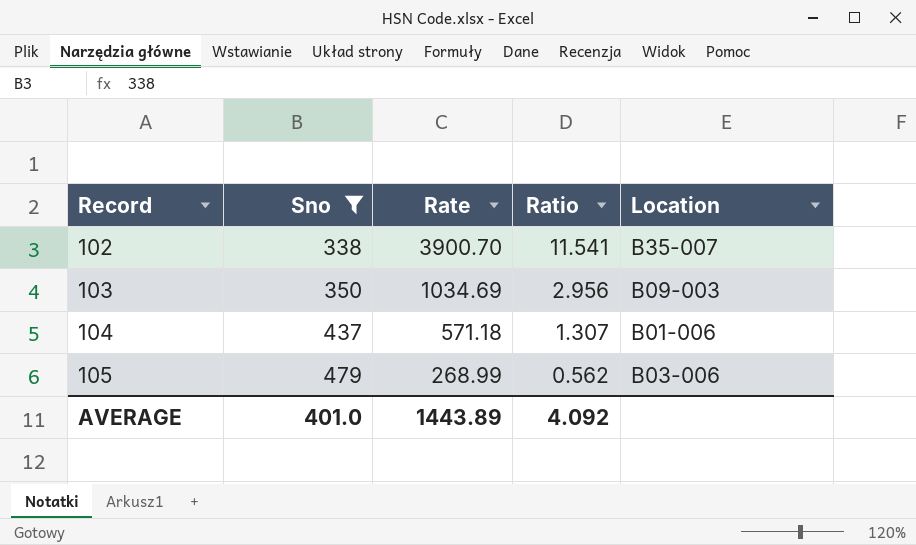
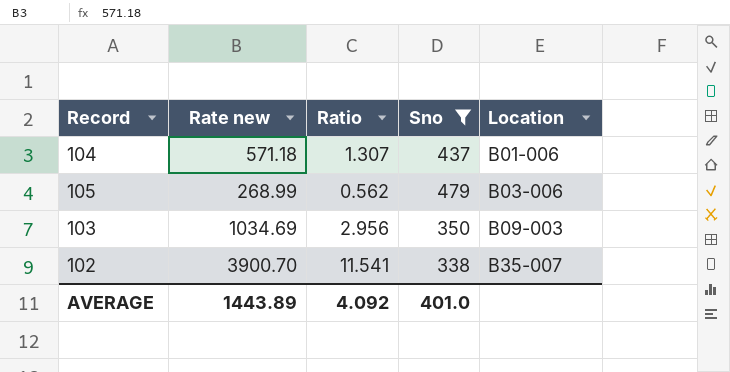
row order: Record ascending -> Location ascending
column name: Rate -> Rate new
column Sno | position: 2 -> 4

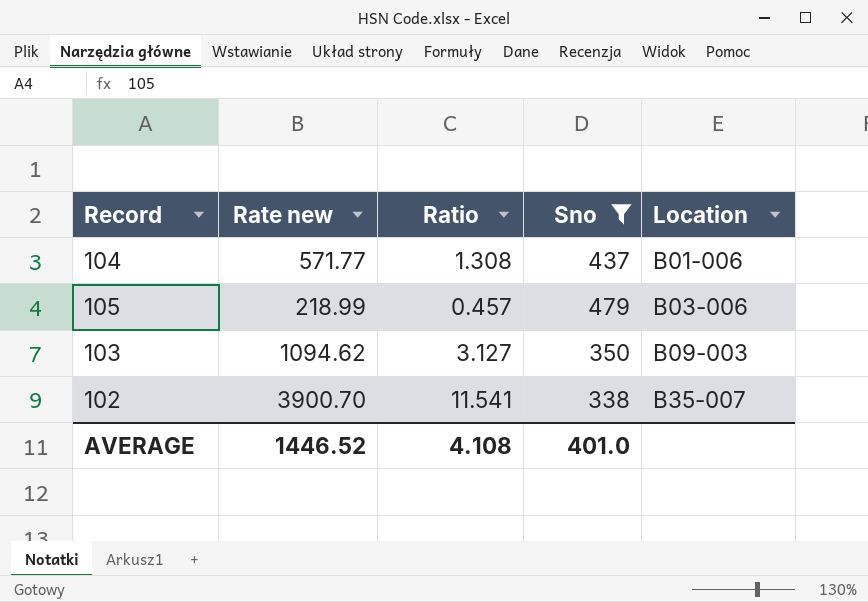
104 | Rate new: 571.18 -> 571.77
104 | Ratio: 1.307 -> 1.308
105 | Rate new: 268.99 -> 218.99
105 | Ratio: 0.562 -> 0.457
103 | Rate new: 1034.69 -> 1094.62
103 | Ratio: 2.956 -> 3.127
AVERAGE | Rate new: 1443.89 -> 1446.52
AVERAGE | Ratio: 4.092 -> 4.108

